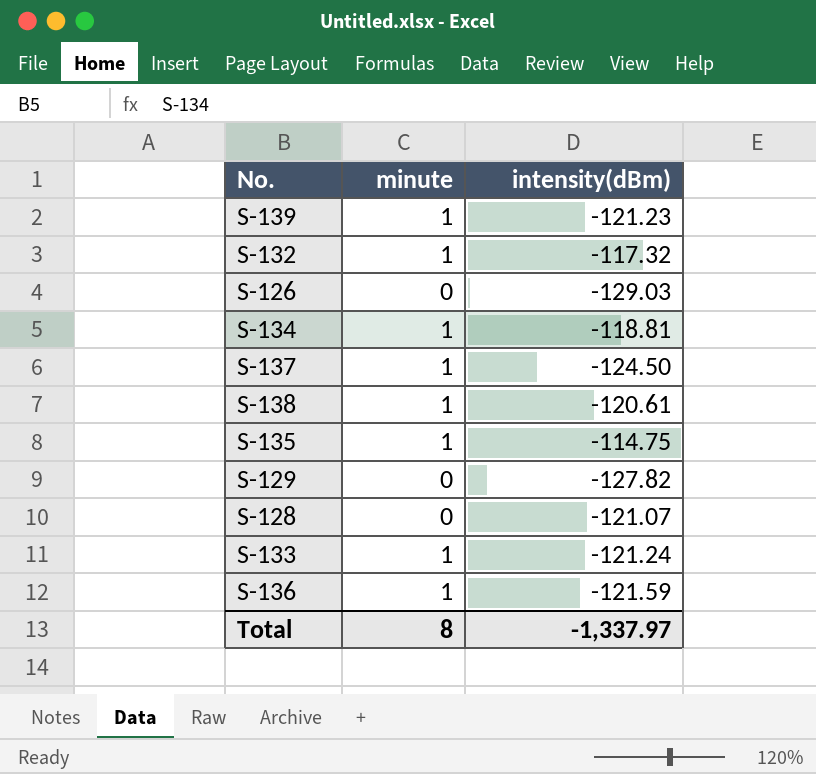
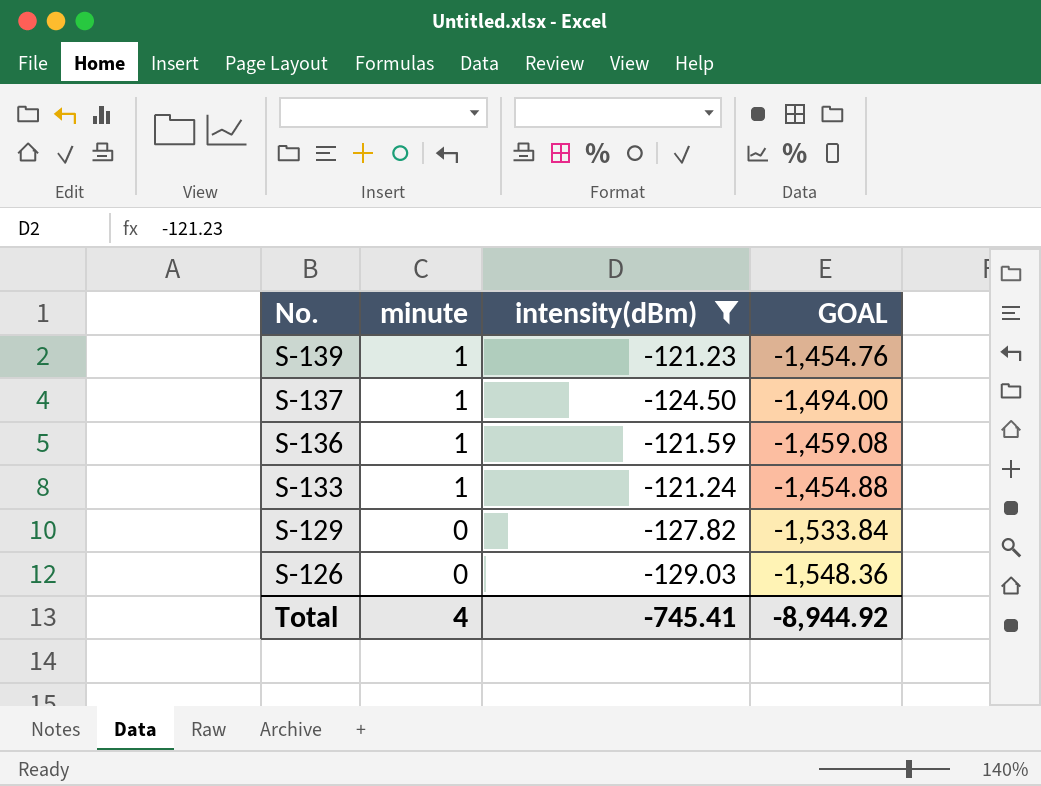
filter: none -> intensity(dBm) <= -121.23
row order: none -> No. descending
column GOAL | formula: none -> [intensity(dBm)] * 12
Total | minute: 8 -> 4
Total | intensity(dBm): -1,337.97 -> -745.41

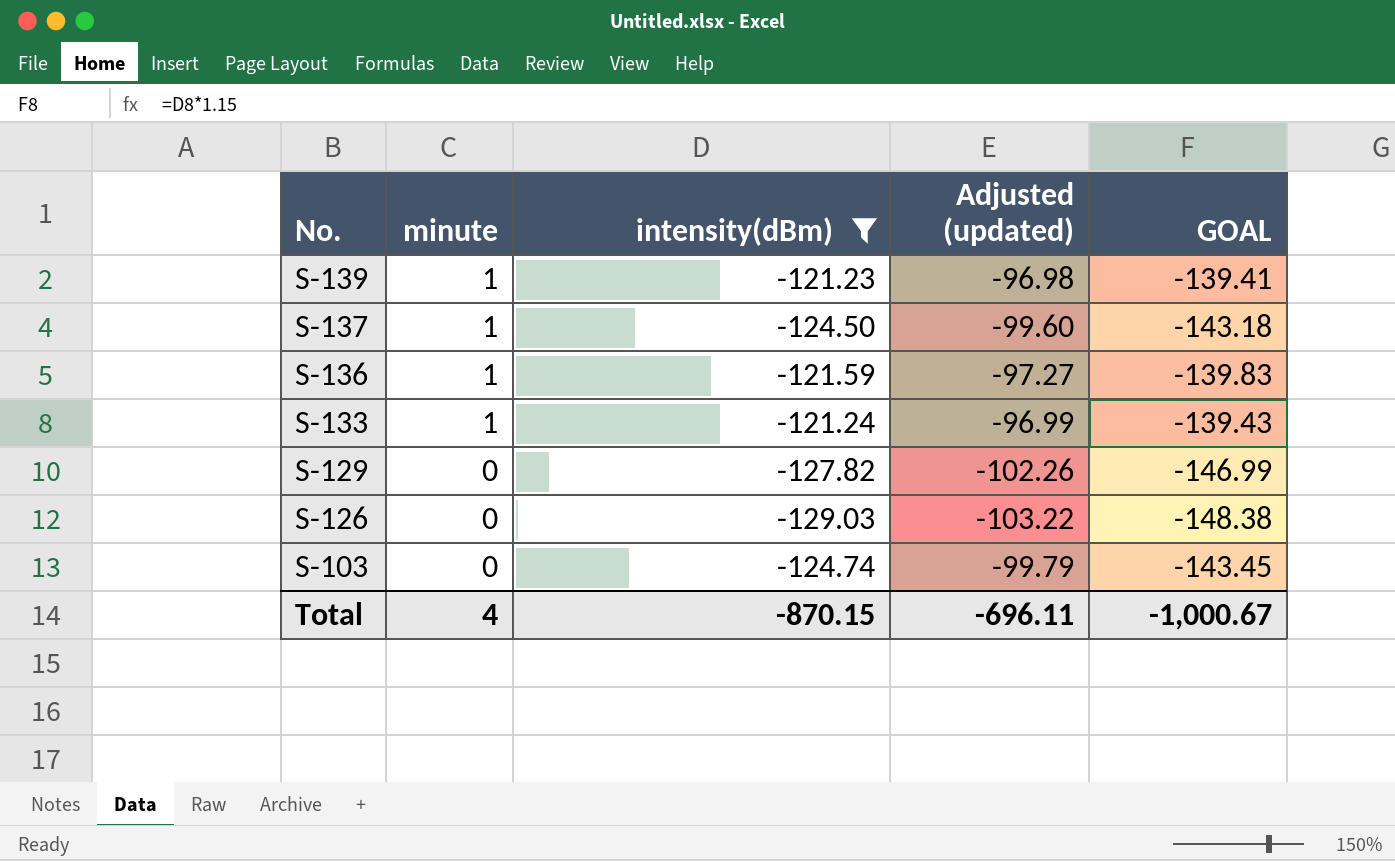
column Adjusted (updated) | formula: none -> [intensity(dBm)] * 0.8
column GOAL | formula: [intensity(dBm)] * 12 -> [intensity(dBm)] * 1.15
row S-103: none -> 0 | -124.74 | -99.79 | -143.45
Total | intensity(dBm): -745.41 -> -870.15
Total | GOAL: -8,944.92 -> -1,000.67

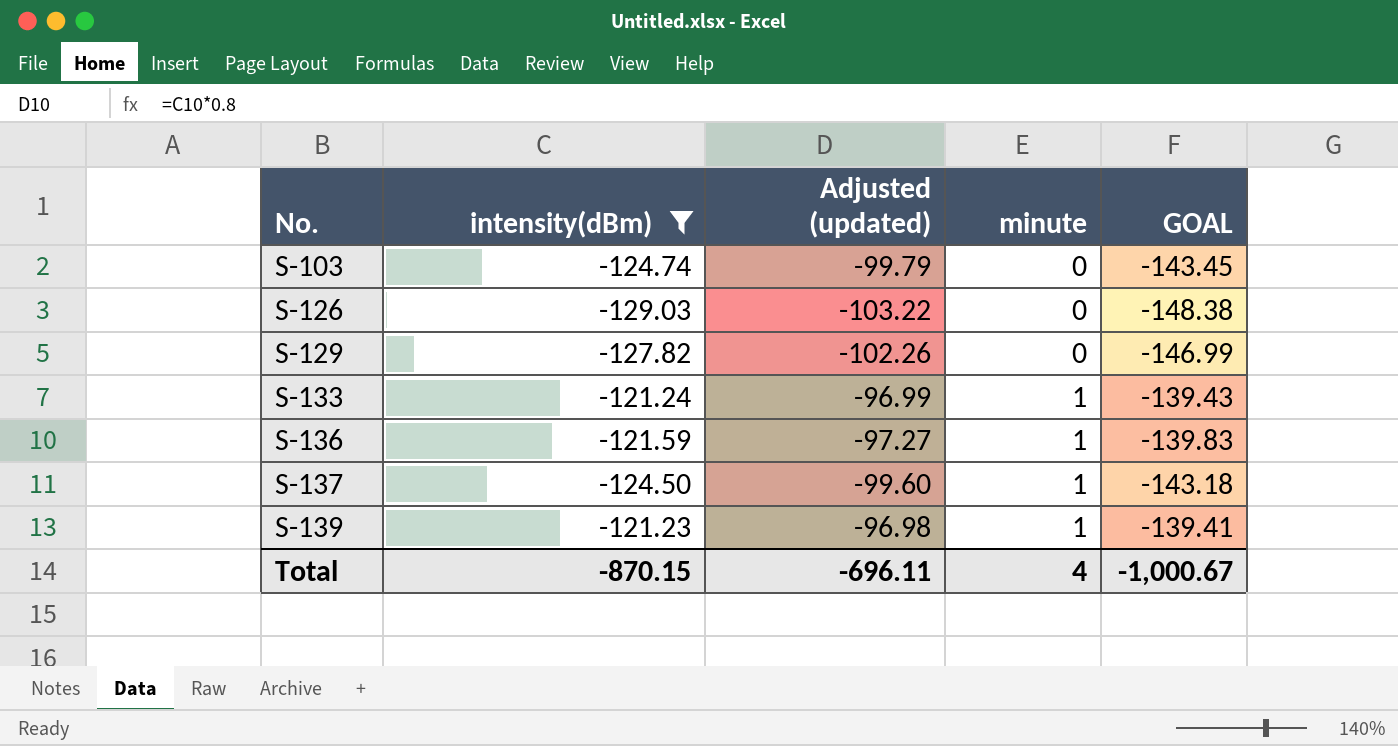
row order: No. descending -> No. ascending
column minute | position: 2 -> 4

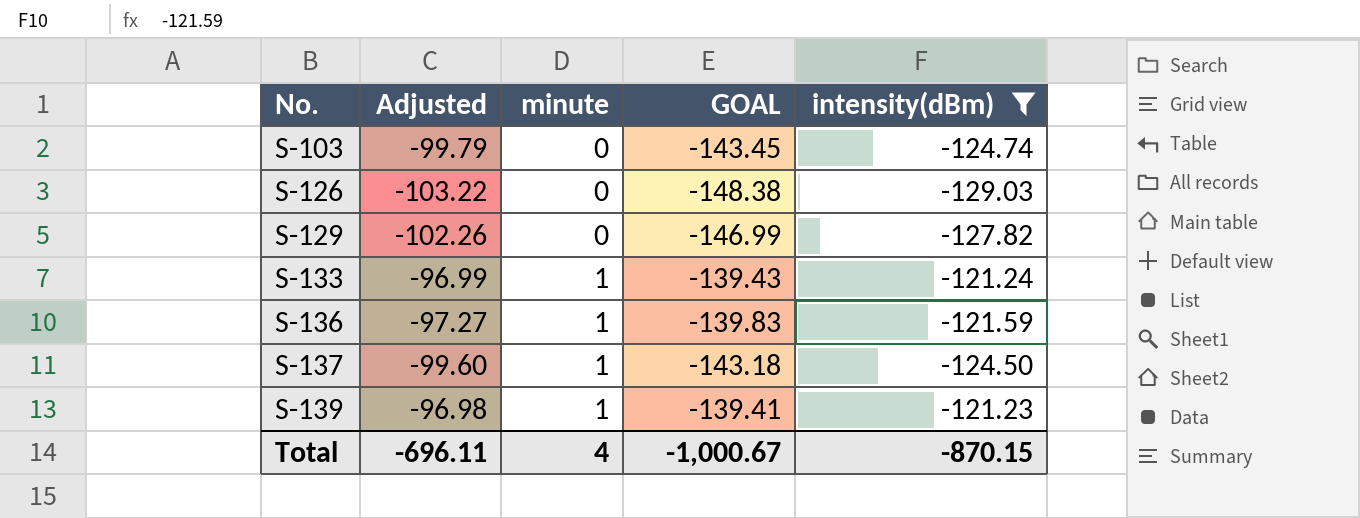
column name: Adjusted (updated) -> Adjusted
column intensity(dBm) | position: 2 -> 5

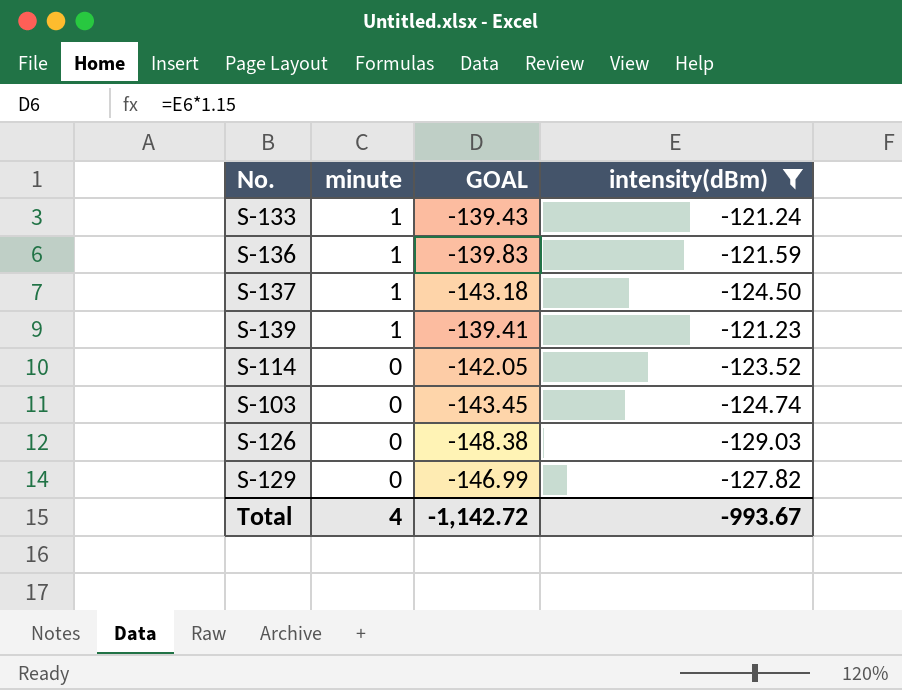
row order: No. ascending -> minute descending
column Adjusted | formula: [intensity(dBm)] * 0.8 -> none
row S-114: none -> 0 | -142.05 | -123.52
Total | GOAL: -1,000.67 -> -1,142.72
Total | intensity(dBm): -870.15 -> -993.67

